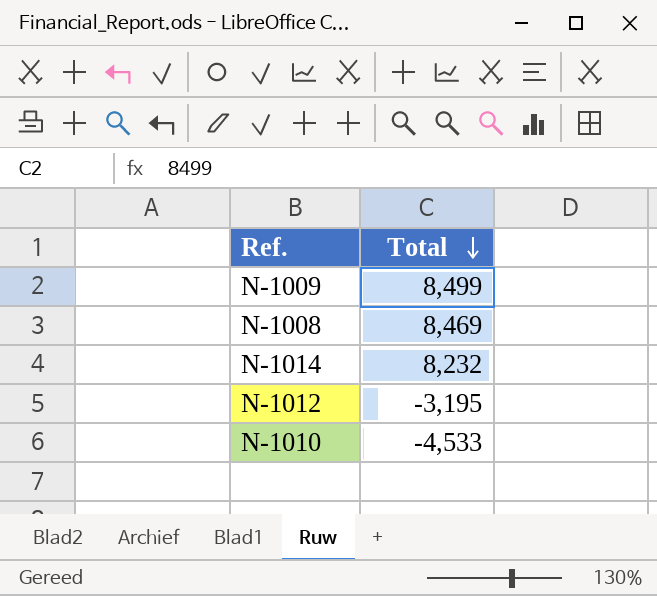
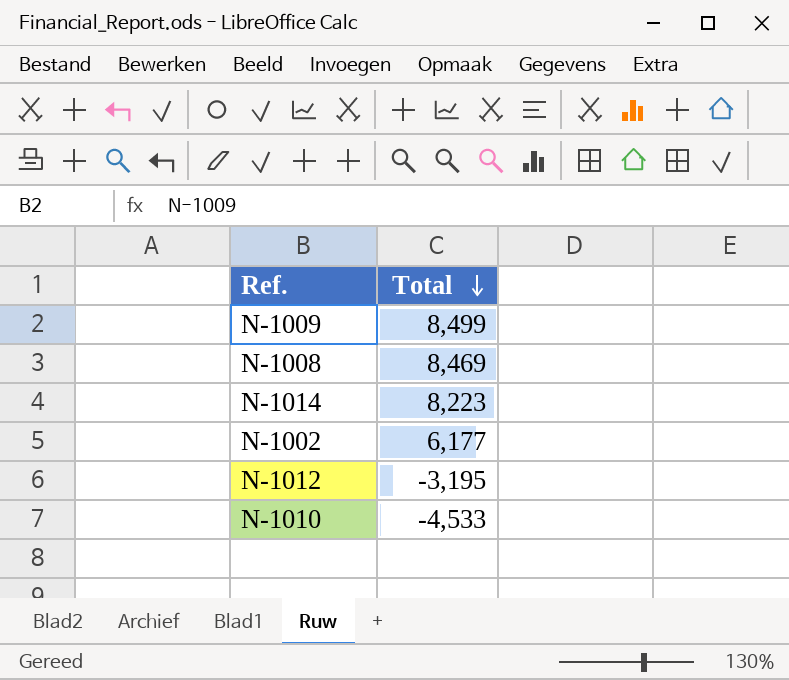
N-1014 | Total: 8,232 -> 8,223
row N-1002: none -> 6,177

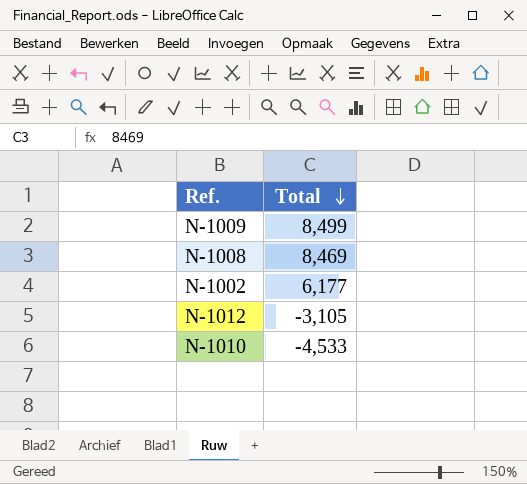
row N-1014: 8,223 -> none
N-1012 | Total: -3,195 -> -3,105

